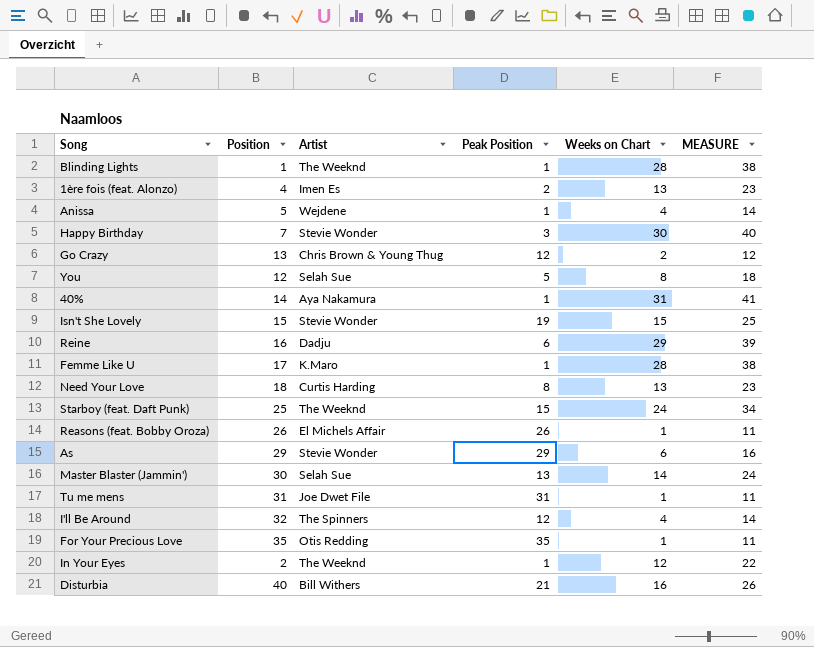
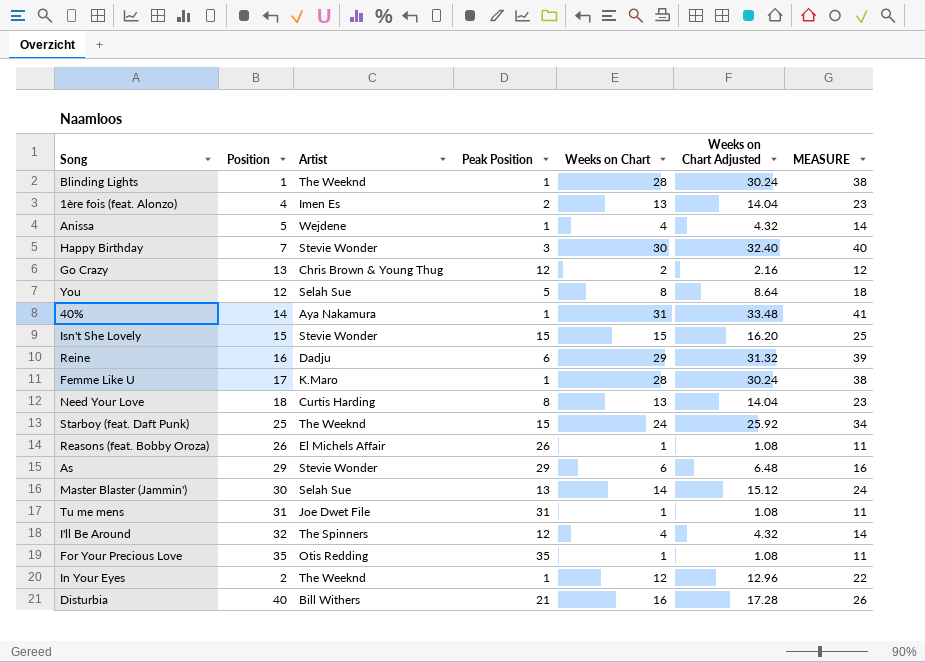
column Weeks on Chart Adjusted | formula: none -> [Weeks on Chart] * 1.08
Isn't She Lovely | Peak Position: 19 -> 15

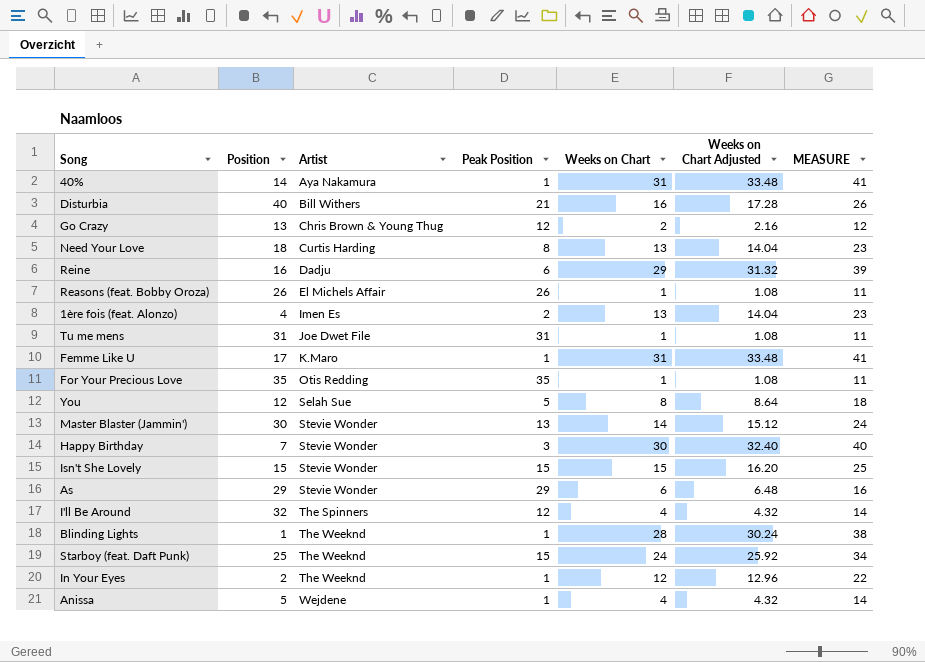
row order: none -> Artist ascending
Femme Like U | Weeks on Chart: 28 -> 31
Femme Like U | Weeks on Chart Adjusted: 30.24 -> 33.48
Femme Like U | MEASURE: 38 -> 41
Master Blaster (Jammin') | Artist: Selah Sue -> Stevie Wonder

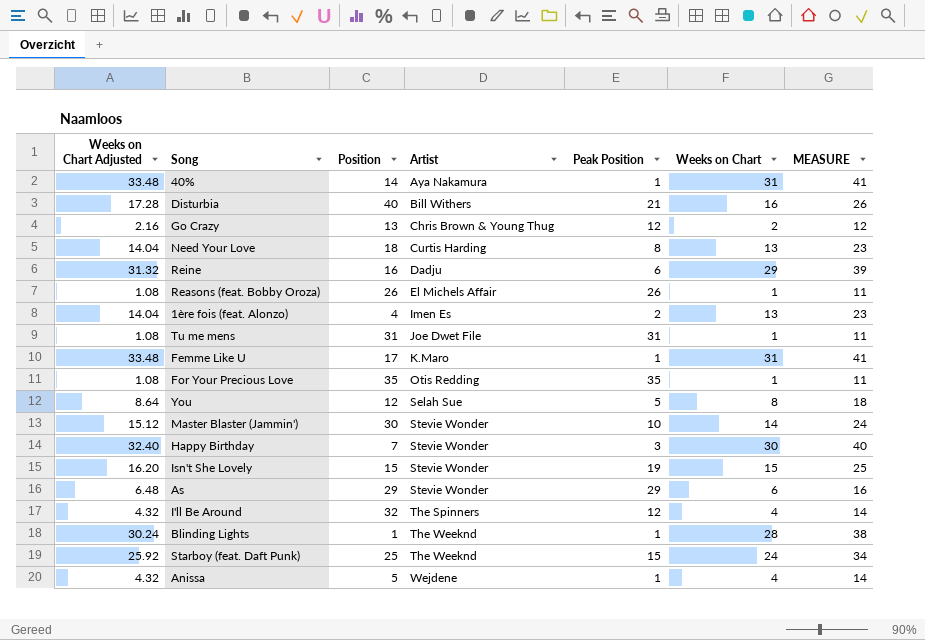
column Weeks on Chart Adjusted | position: 6 -> 1
row In Your Eyes: 2 | The Weeknd | 1 | 12 | 12.96 | 22 -> none
Master Blaster (Jammin') | Peak Position: 13 -> 10
Isn't She Lovely | Peak Position: 15 -> 19

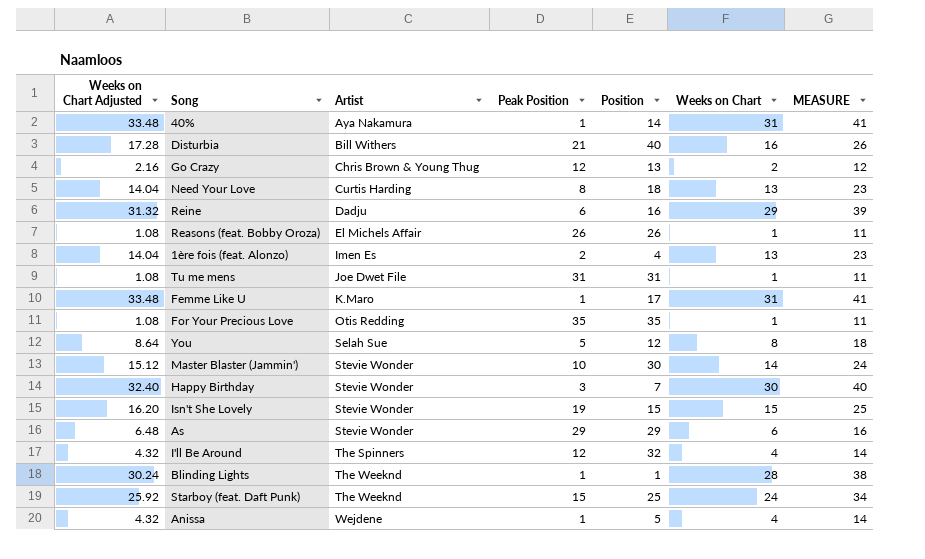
column Position | position: 3 -> 5

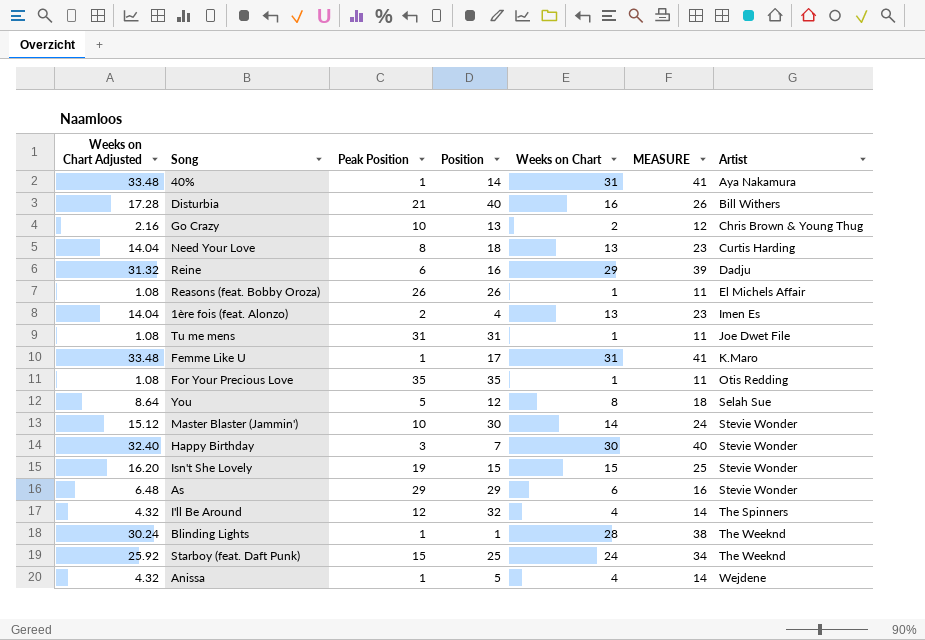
column Artist | position: 3 -> 7
Go Crazy | Peak Position: 12 -> 10

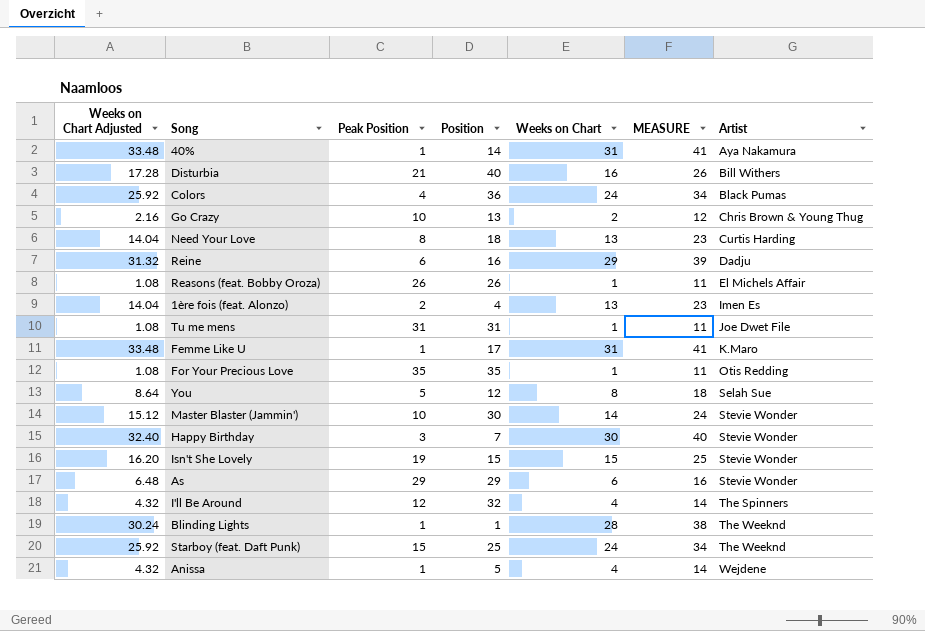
row Colors: none -> 25.92 | 4 | 36 | 24 | 34 | Black Pumas

